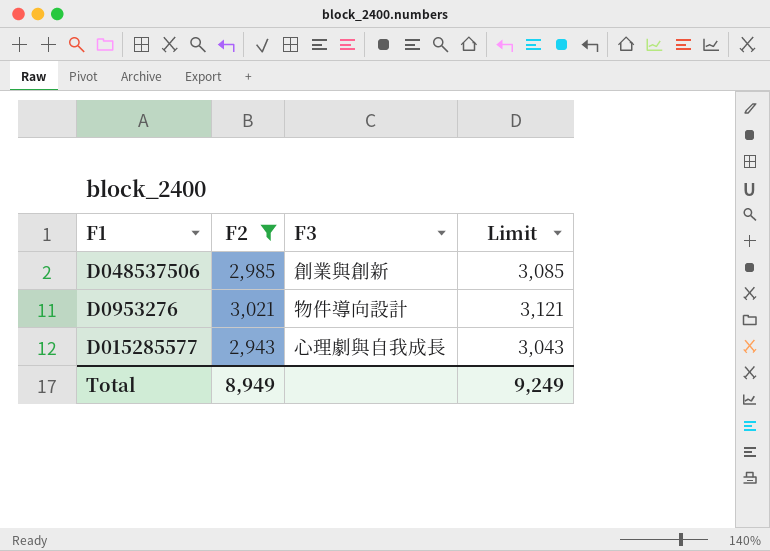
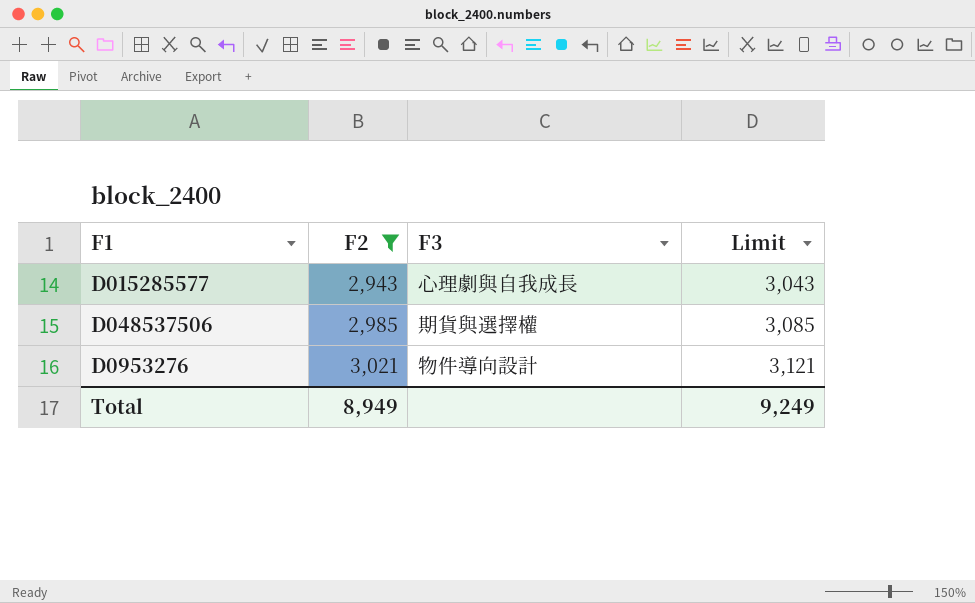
row order: none -> F2 ascending
D048537506 | F3: 創業與創新 -> 期貨與選擇權

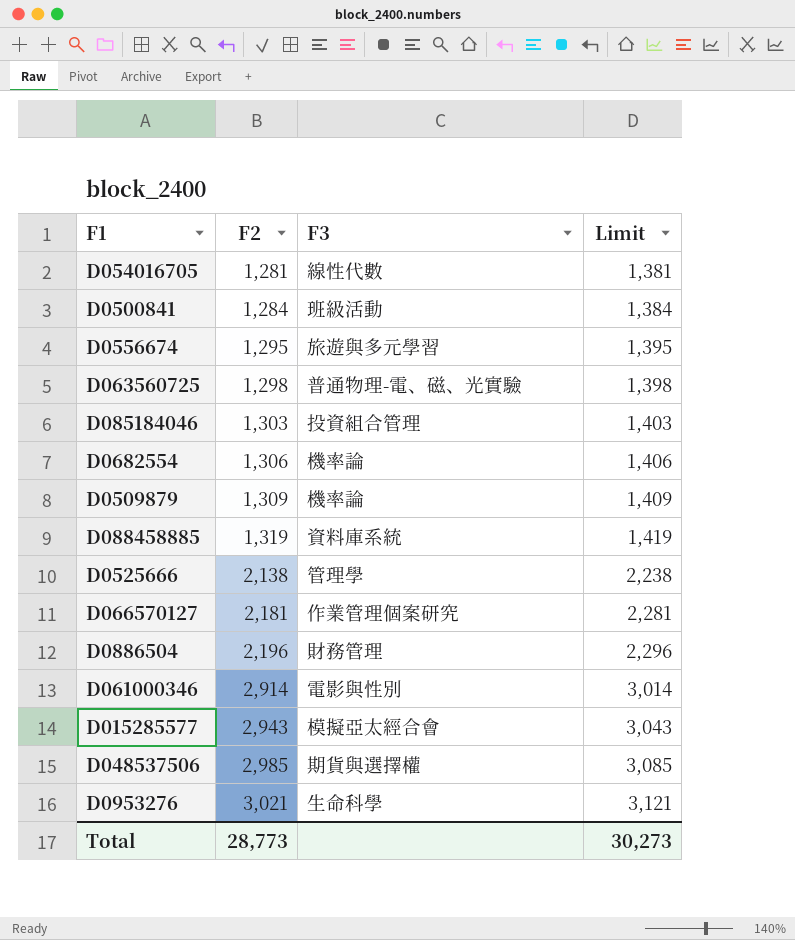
filter: F2 >= 2,943 -> none
D015285577 | F3: 心理劇與自我成長 -> 模擬亞太經合會
D0953276 | F3: 物件導向設計 -> 生命科學
Total | F2: 8,949 -> 28,773
Total | Limit: 9,249 -> 30,273

